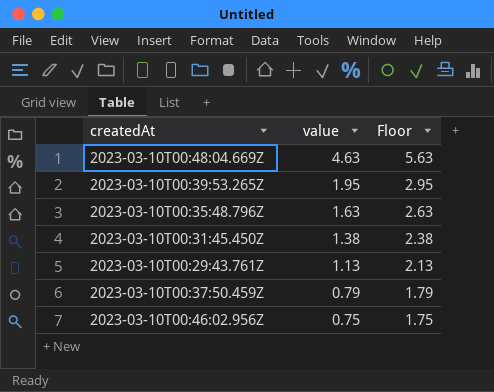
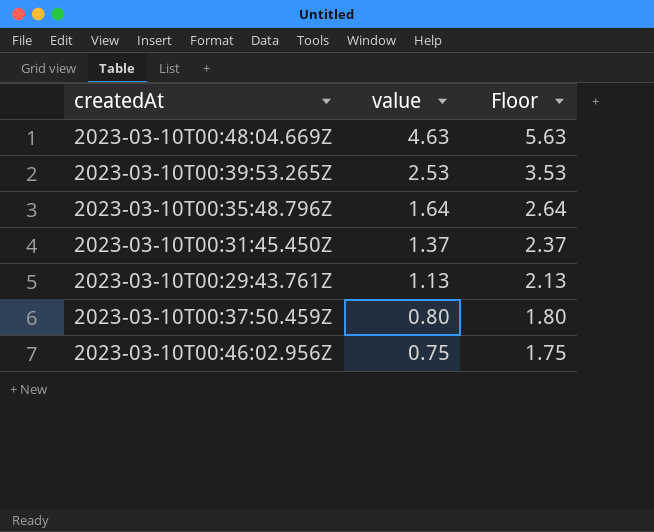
2023-03-10T00:39:53.265Z | value: 1.95 -> 2.53
2023-03-10T00:39:53.265Z | Floor: 2.95 -> 3.53
2023-03-10T00:35:48.796Z | value: 1.63 -> 1.64
2023-03-10T00:35:48.796Z | Floor: 2.63 -> 2.64
2023-03-10T00:31:45.450Z | value: 1.38 -> 1.37
2023-03-10T00:31:45.450Z | Floor: 2.38 -> 2.37
2023-03-10T00:37:50.459Z | value: 0.79 -> 0.80
2023-03-10T00:37:50.459Z | Floor: 1.79 -> 1.80

